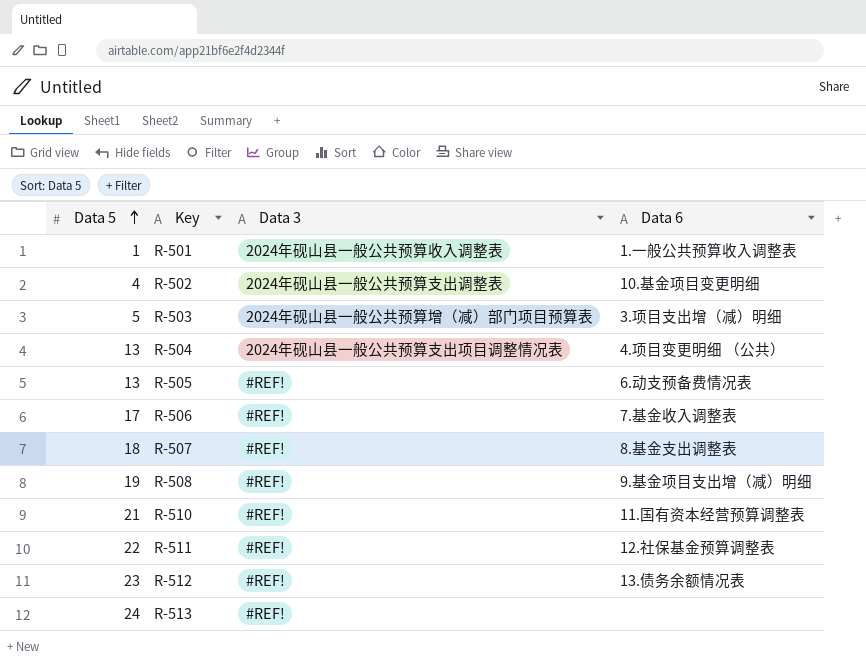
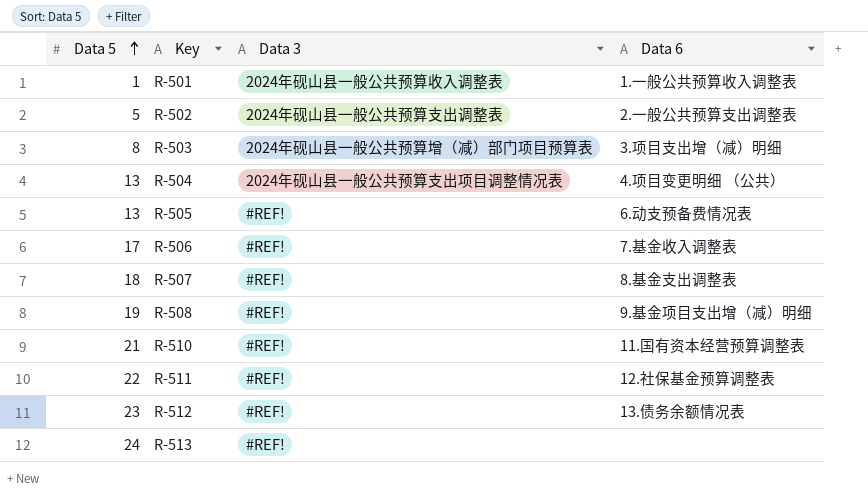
R-502 | Data 5: 4 -> 5
R-502 | Data 6: 10.基金项目变更明细 -> 2.一般公共预算支出调整表
R-503 | Data 5: 5 -> 8

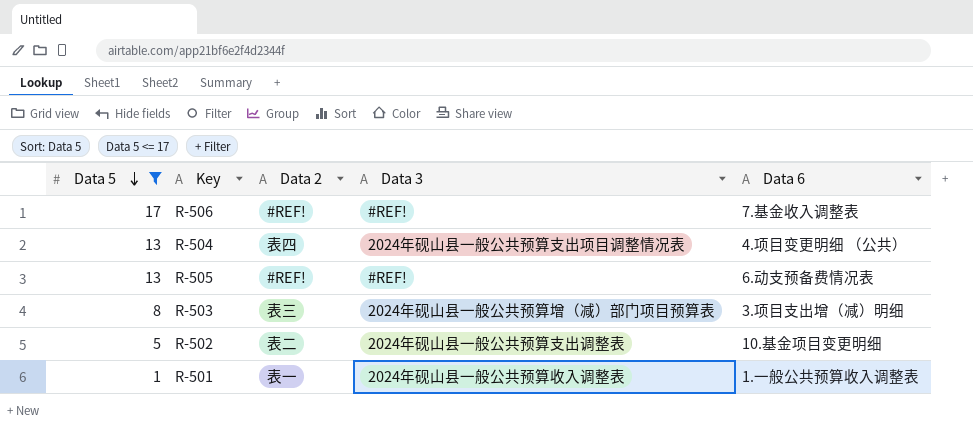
filter: none -> Data 5 <= 17
row order: Data 5 ascending -> Data 5 descending
column Data 2 | position: none -> 3
R-502 | Data 6: 2.一般公共预算支出调整表 -> 10.基金项目变更明细

